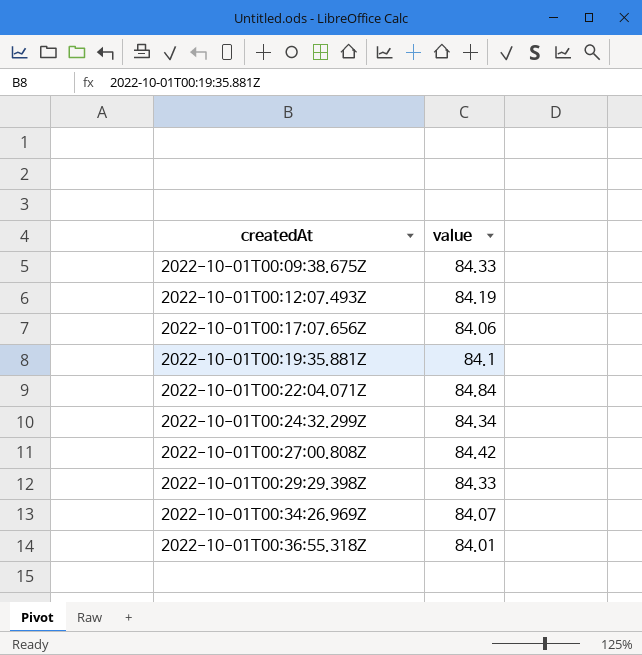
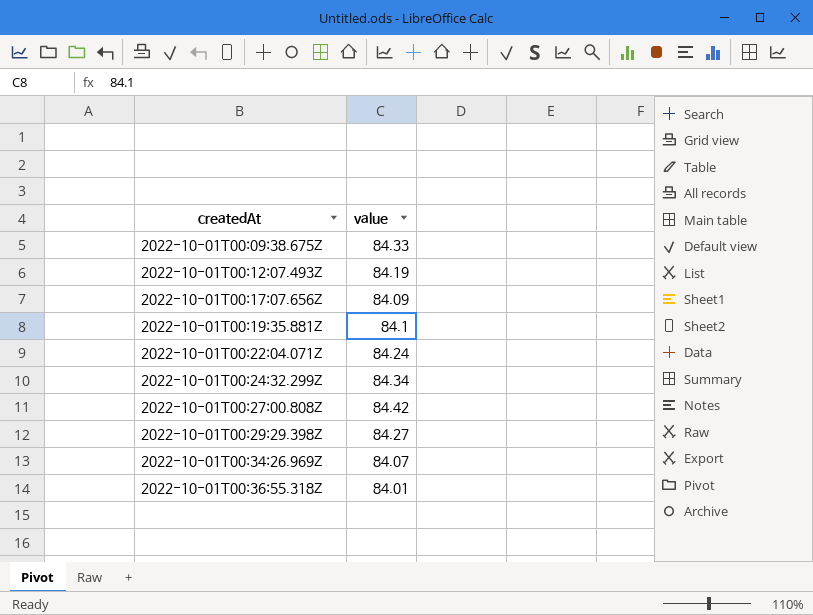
2022-10-01T00:17:07.656Z | value: 84.06 -> 84.09
2022-10-01T00:22:04.071Z | value: 84.84 -> 84.24
2022-10-01T00:29:29.398Z | value: 84.33 -> 84.27

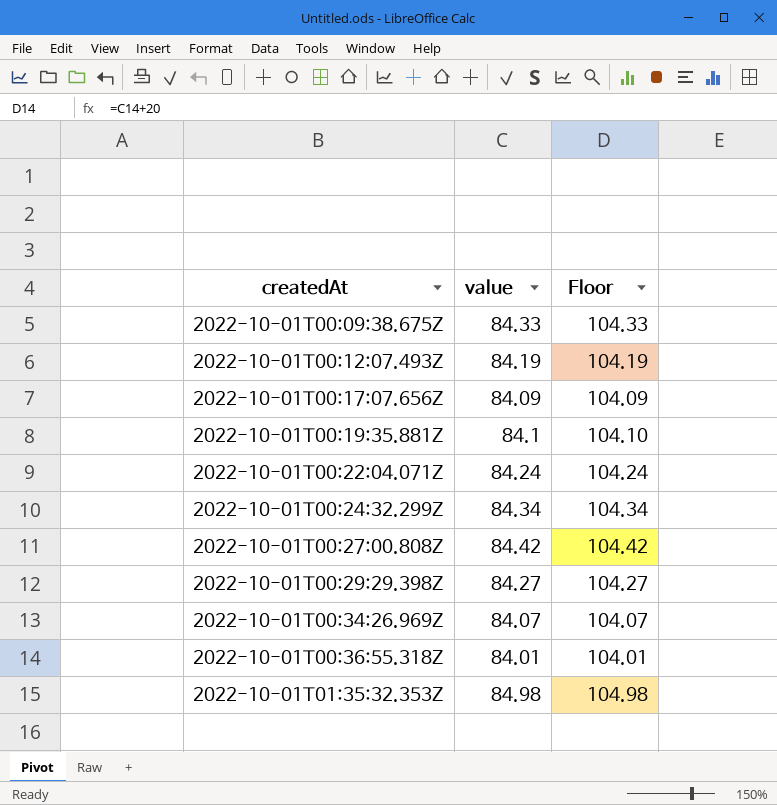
column Floor | formula: none -> [value] + 20
row 2022-10-01T01:35:32.353Z: none -> 84.98 | 104.98

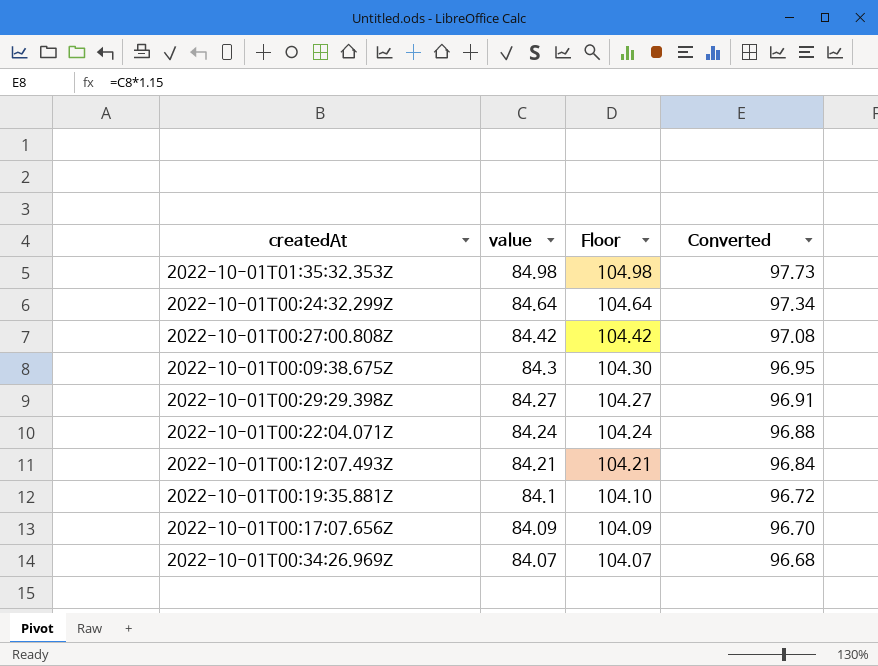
row order: createdAt ascending -> value descending
column Converted | formula: none -> [value] * 1.15
row 2022-10-01T00:36:55.318Z: 84.01 | 104.01 -> none
2022-10-01T00:24:32.299Z | value: 84.34 -> 84.64
2022-10-01T00:24:32.299Z | Floor: 104.34 -> 104.64
2022-10-01T00:09:38.675Z | value: 84.33 -> 84.3
2022-10-01T00:09:38.675Z | Floor: 104.33 -> 104.30
2022-10-01T00:12:07.493Z | value: 84.19 -> 84.21
2022-10-01T00:12:07.493Z | Floor: 104.19 -> 104.21

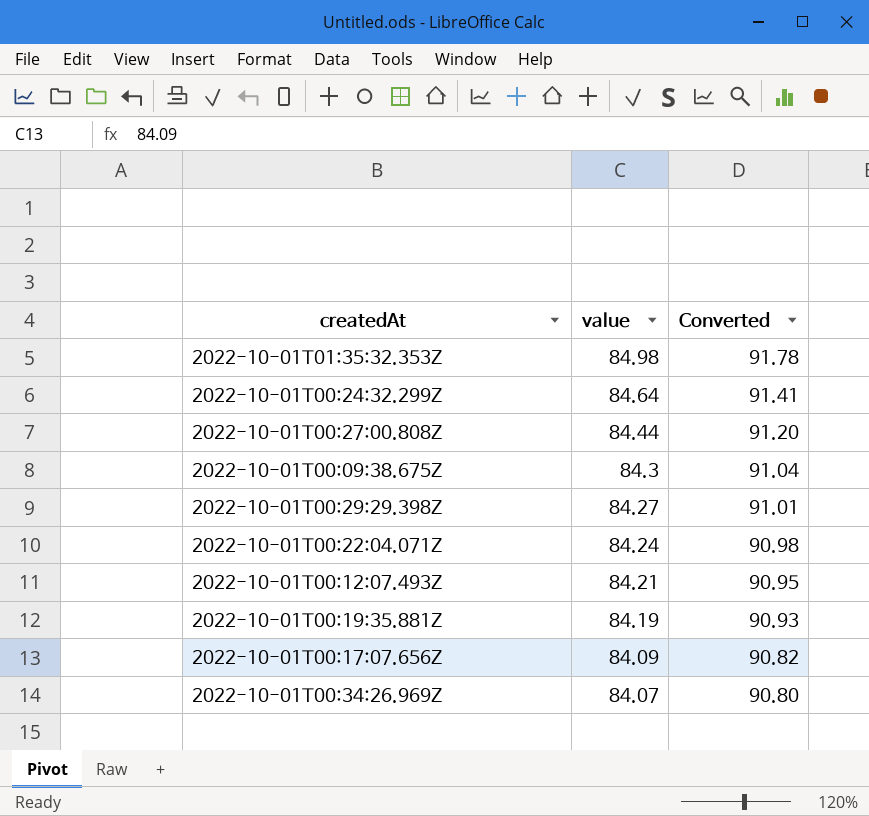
column Floor | formula: [value] + 20 -> none
column Converted | formula: [value] * 1.15 -> [value] * 1.08
2022-10-01T00:27:00.808Z | value: 84.42 -> 84.44
2022-10-01T00:19:35.881Z | value: 84.1 -> 84.19

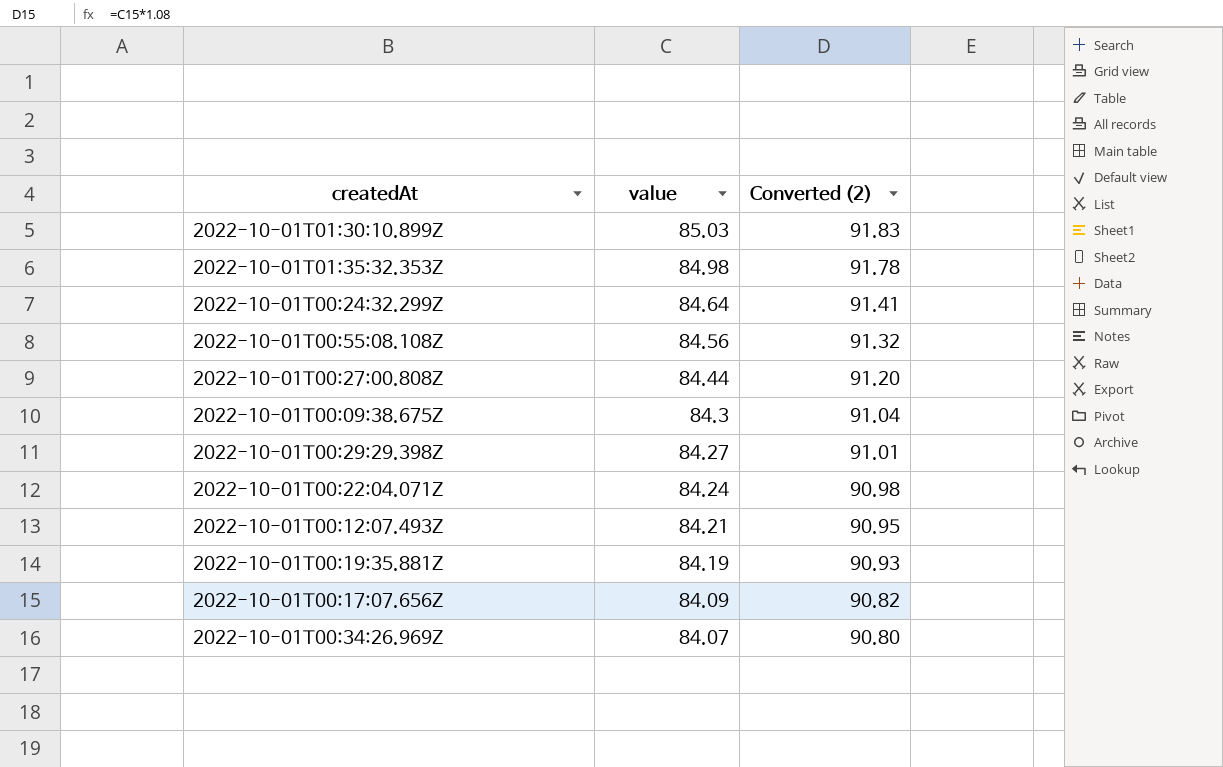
column name: Converted -> Converted (2)
row 2022-10-01T01:30:10.899Z: none -> 85.03 | 91.83
row 2022-10-01T00:55:08.108Z: none -> 84.56 | 91.32

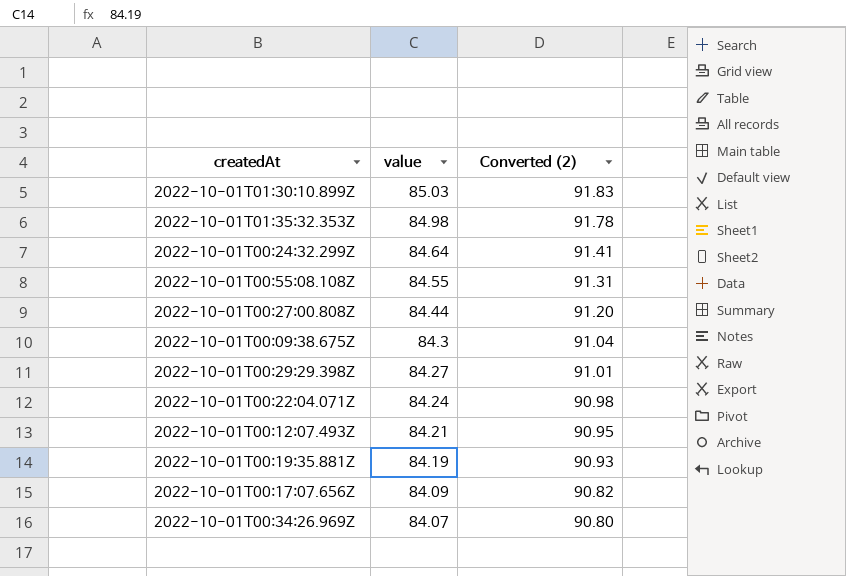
2022-10-01T00:55:08.108Z | value: 84.56 -> 84.55
2022-10-01T00:55:08.108Z | Converted (2): 91.32 -> 91.31

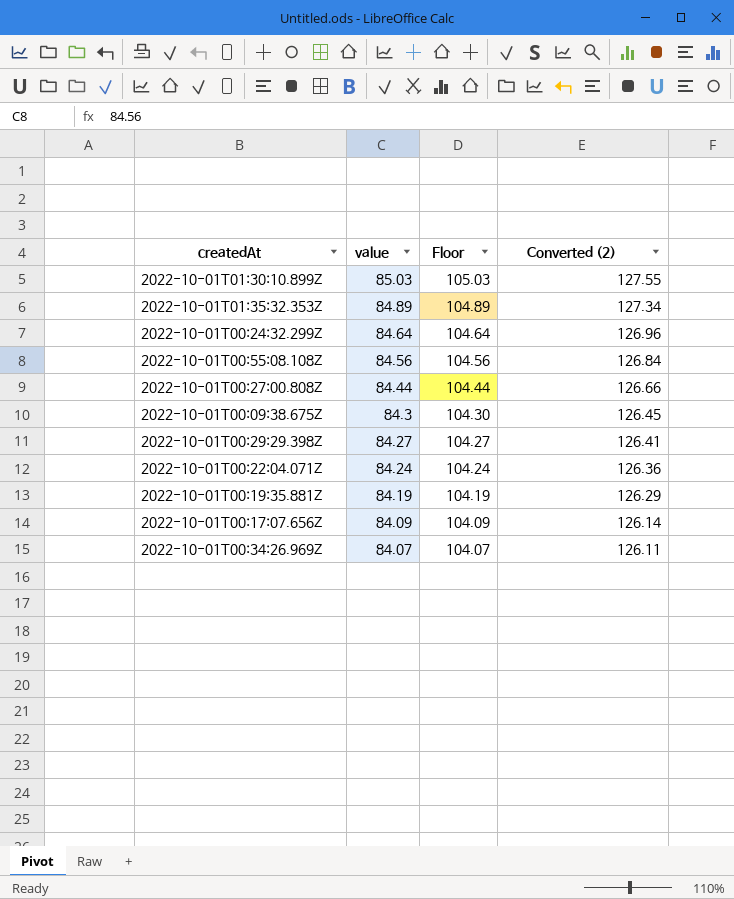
column Floor | formula: none -> [value] + 20
column Converted (2) | formula: [value] * 1.08 -> [value] * 1.5
row 2022-10-01T00:12:07.493Z: 84.21 | 90.95 -> none
2022-10-01T01:35:32.353Z | value: 84.98 -> 84.89
2022-10-01T00:55:08.108Z | value: 84.55 -> 84.56

